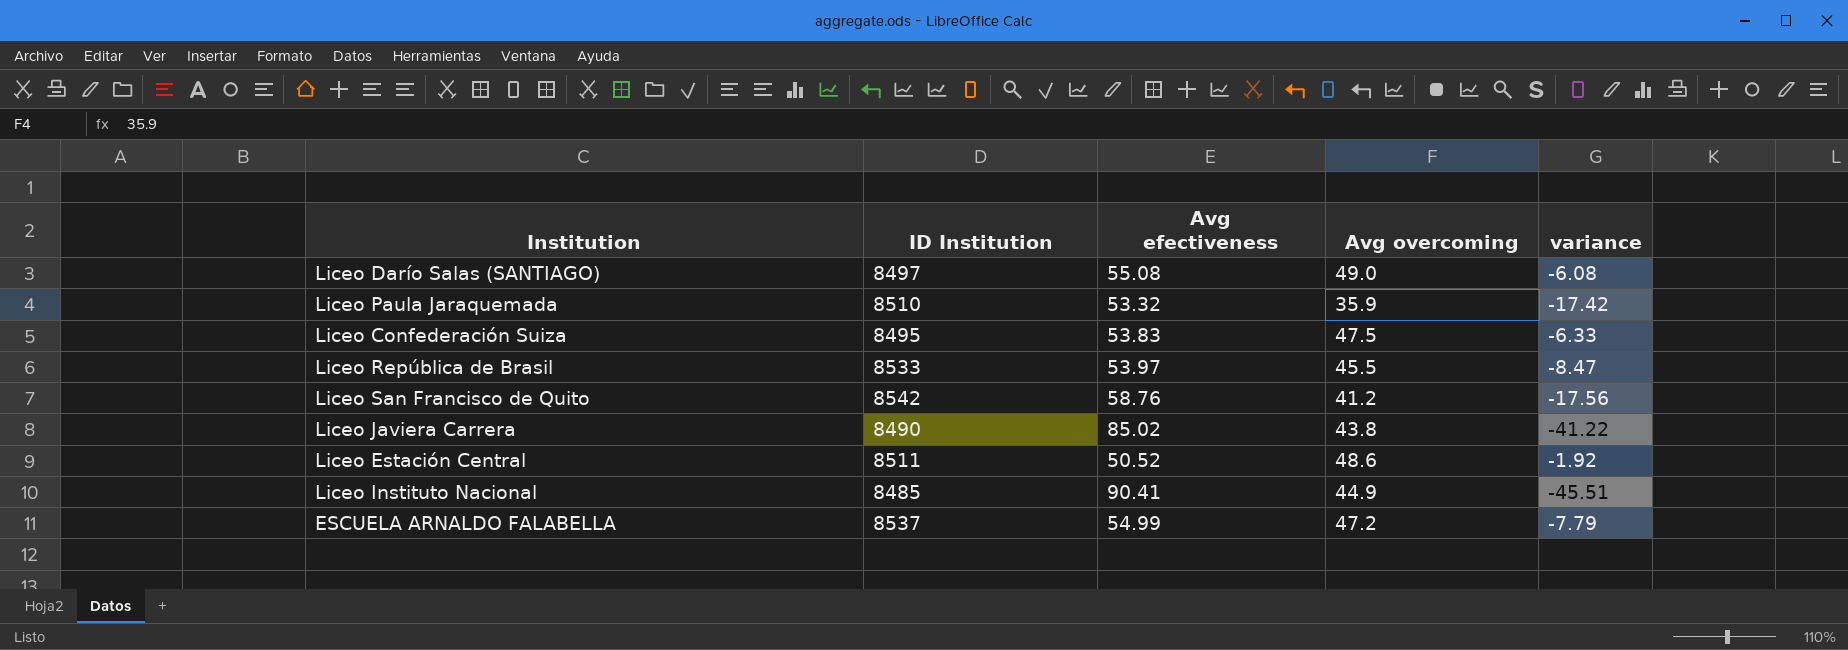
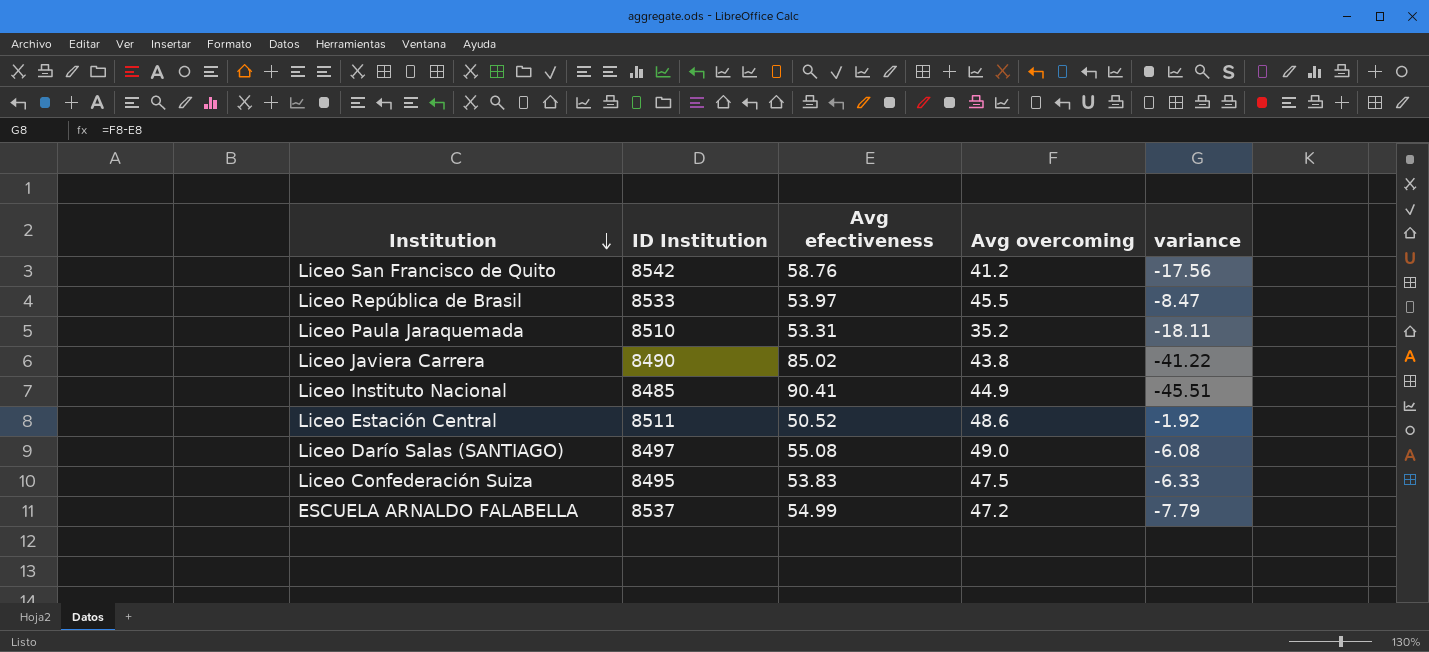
row order: none -> Institution descending
Liceo Paula Jaraquemada | Avg efectiveness: 53.32 -> 53.31
Liceo Paula Jaraquemada | Avg overcoming: 35.9 -> 35.2
Liceo Paula Jaraquemada | variance: -17.42 -> -18.11

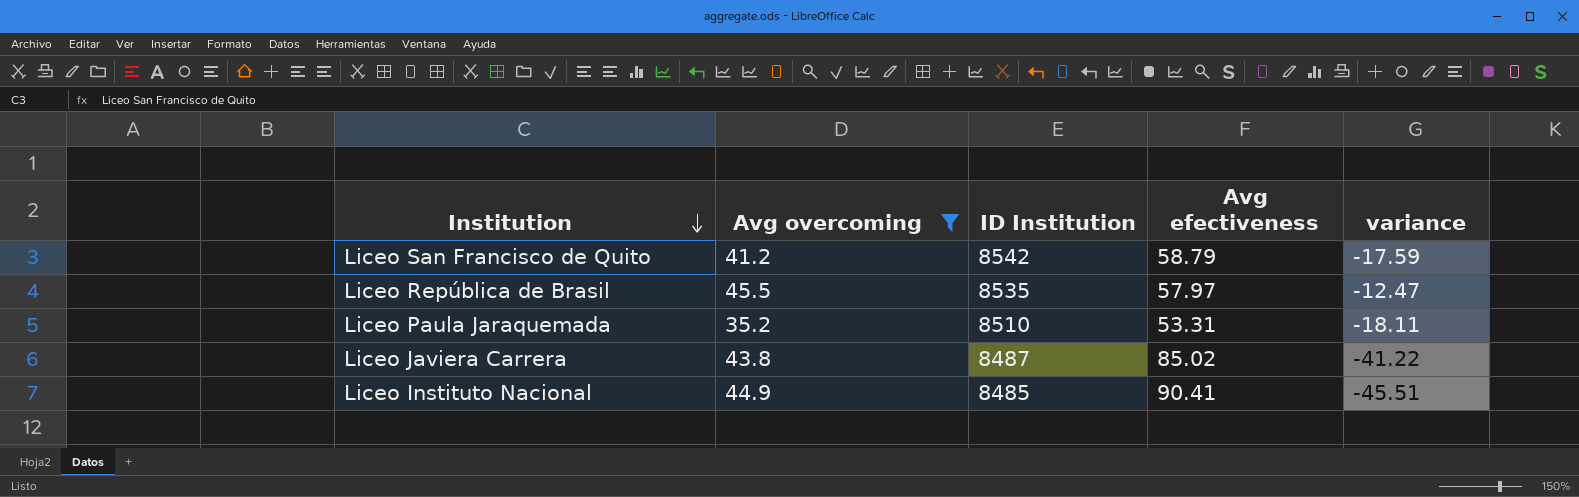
filter: none -> Avg overcoming <= 45.5
column Avg overcoming | position: 4 -> 2
Liceo San Francisco de Quito | Avg efectiveness: 58.76 -> 58.79
Liceo San Francisco de Quito | variance: -17.56 -> -17.59
Liceo República de Brasil | ID Institution: 8533 -> 8535
Liceo República de Brasil | Avg efectiveness: 53.97 -> 57.97
Liceo República de Brasil | variance: -8.47 -> -12.47
Liceo Javiera Carrera | ID Institution: 8490 -> 8487

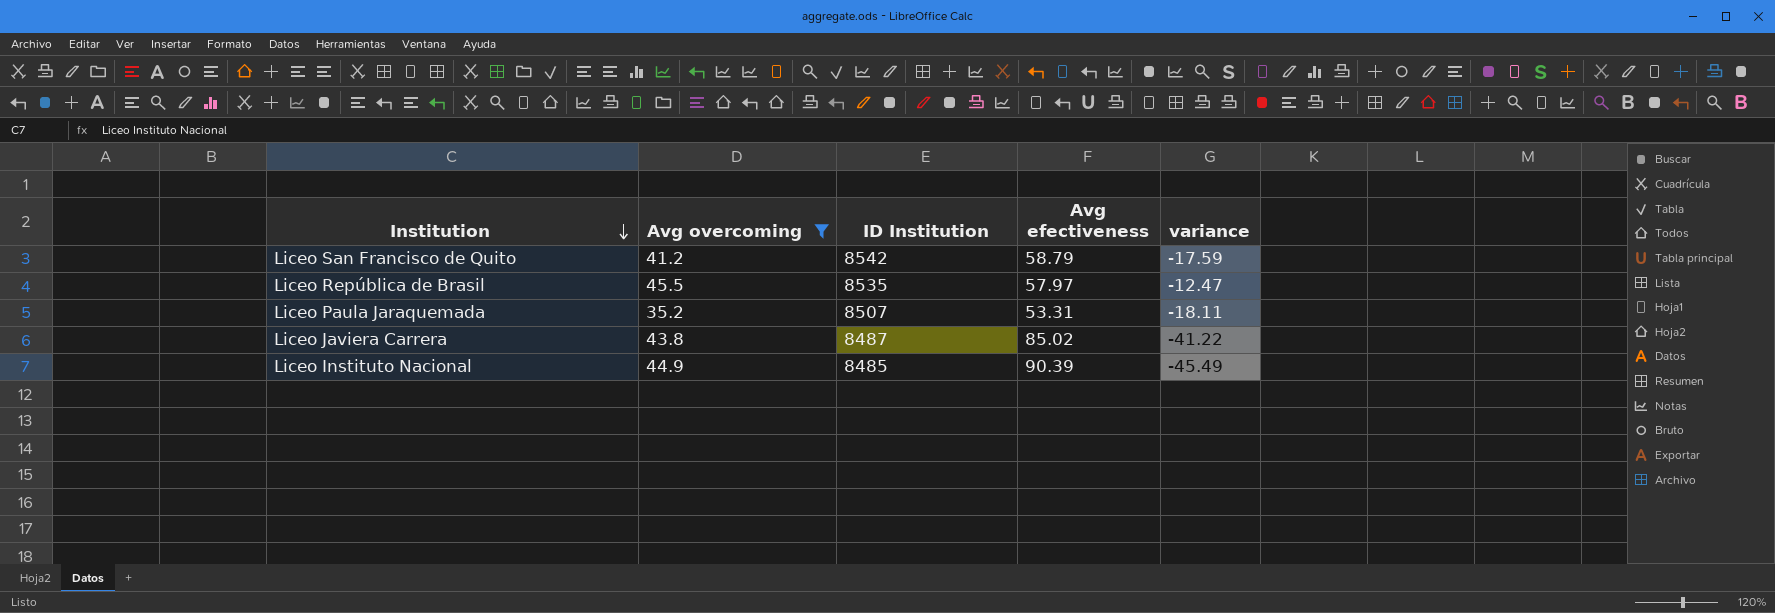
Liceo Paula Jaraquemada | ID Institution: 8510 -> 8507
Liceo Instituto Nacional | Avg efectiveness: 90.41 -> 90.39
Liceo Instituto Nacional | variance: -45.51 -> -45.49

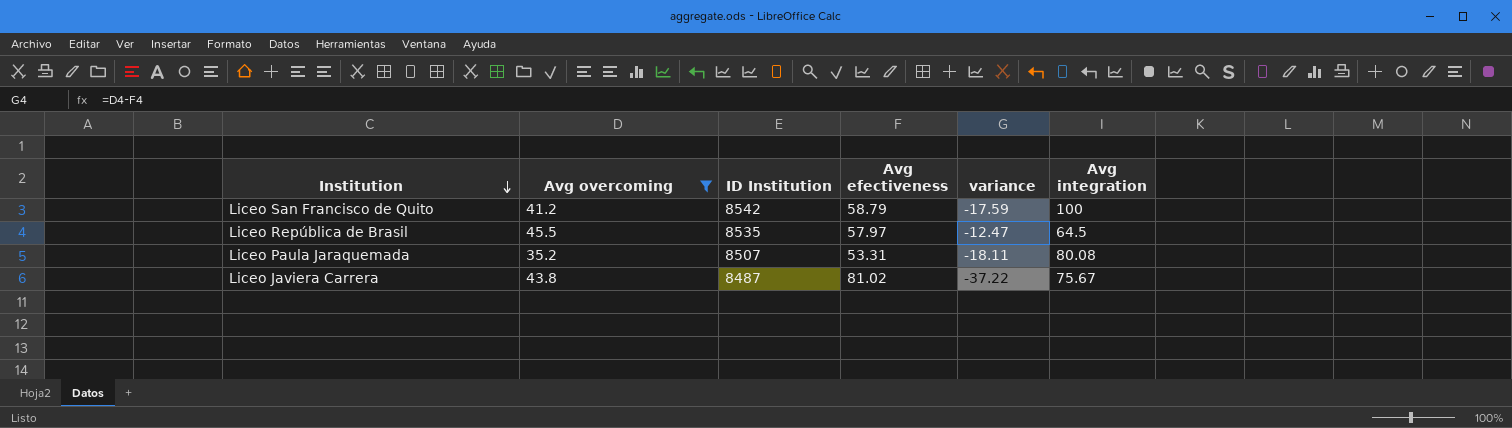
column Avg integration | position: none -> 6
row Liceo Instituto Nacional: 44.9 | 8485 | 90.39 | -45.49 -> none
Liceo Javiera Carrera | Avg efectiveness: 85.02 -> 81.02
Liceo Javiera Carrera | variance: -41.22 -> -37.22

